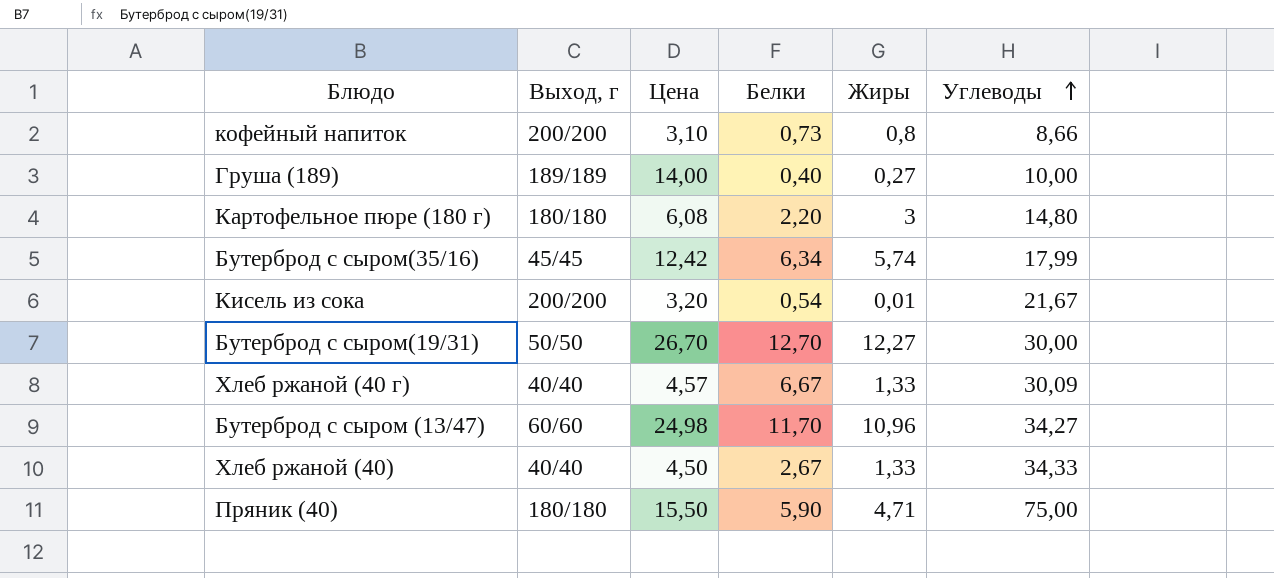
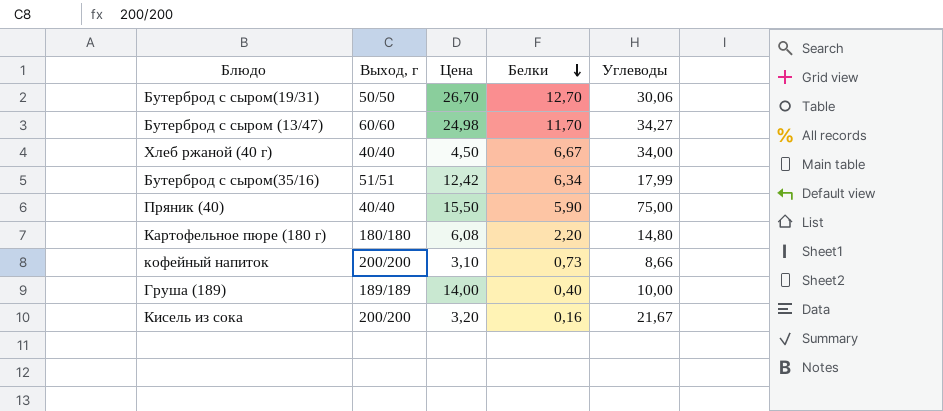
row order: Углеводы ascending -> Белки descending
column Жиры | position: 5 -> none
row Хлеб ржаной (40): 40/40 | 4,50 | 2,67 | 1,33 | 34,33 -> none
Бутерброд с сыром(19/31) | Углеводы: 30,00 -> 30,06
Хлеб ржаной (40 г) | Цена: 4,57 -> 4,50
Хлеб ржаной (40 г) | Углеводы: 30,09 -> 34,00
Бутерброд с сыром(35/16) | Выход, г: 45/45 -> 51/51
Пряник (40) | Выход, г: 180/180 -> 40/40
Кисель из сока | Белки: 0,54 -> 0,16

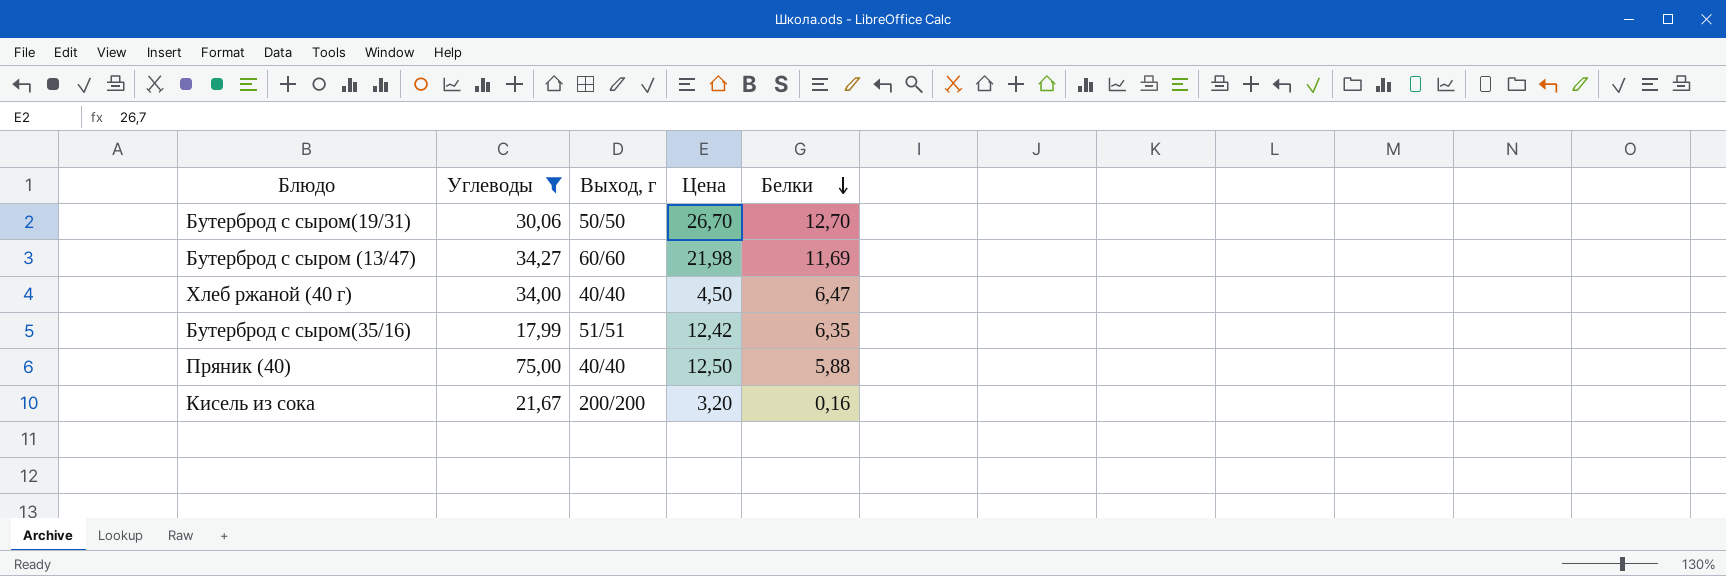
filter: none -> Углеводы >= 17,99
column Углеводы | position: 5 -> 2
Бутерброд с сыром (13/47) | Цена: 24,98 -> 21,98
Бутерброд с сыром (13/47) | Белки: 11,70 -> 11,69
Хлеб ржаной (40 г) | Белки: 6,67 -> 6,47
Бутерброд с сыром(35/16) | Белки: 6,34 -> 6,35
Пряник (40) | Цена: 15,50 -> 12,50
Пряник (40) | Белки: 5,90 -> 5,88

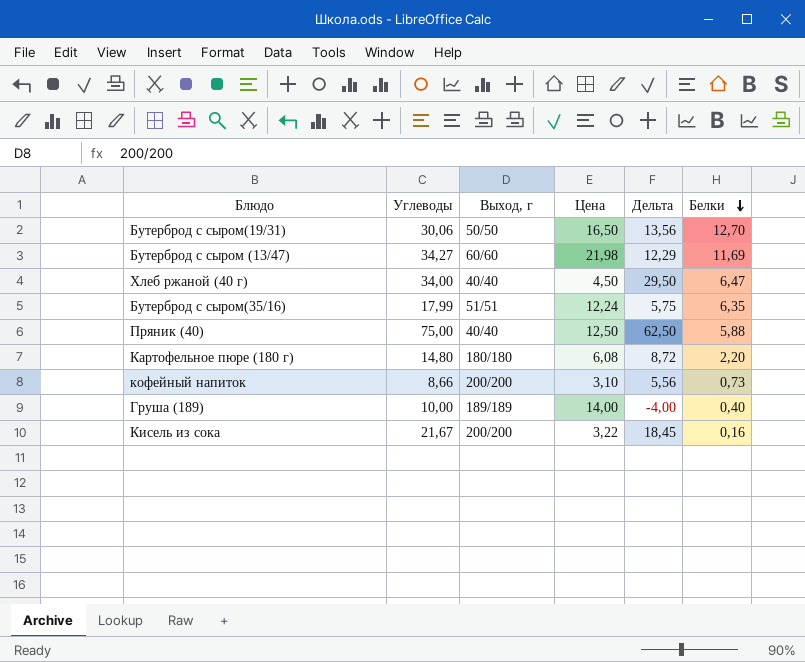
filter: Углеводы >= 17,99 -> none
column Дельта | formula: none -> [Углеводы] - [Цена]
Бутерброд с сыром(19/31) | Цена: 26,70 -> 16,50
Бутерброд с сыром(35/16) | Цена: 12,42 -> 12,24
Кисель из сока | Цена: 3,20 -> 3,22

